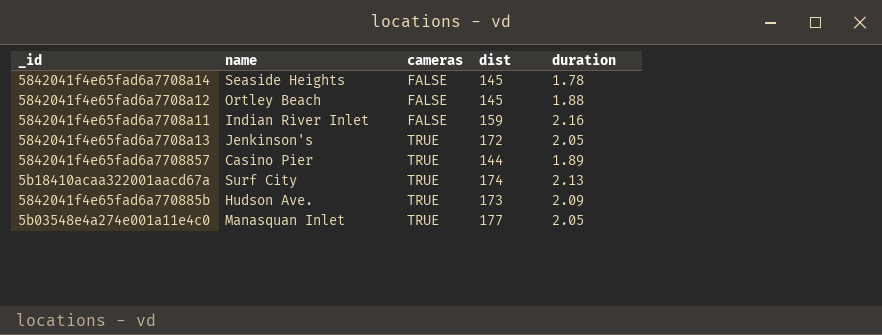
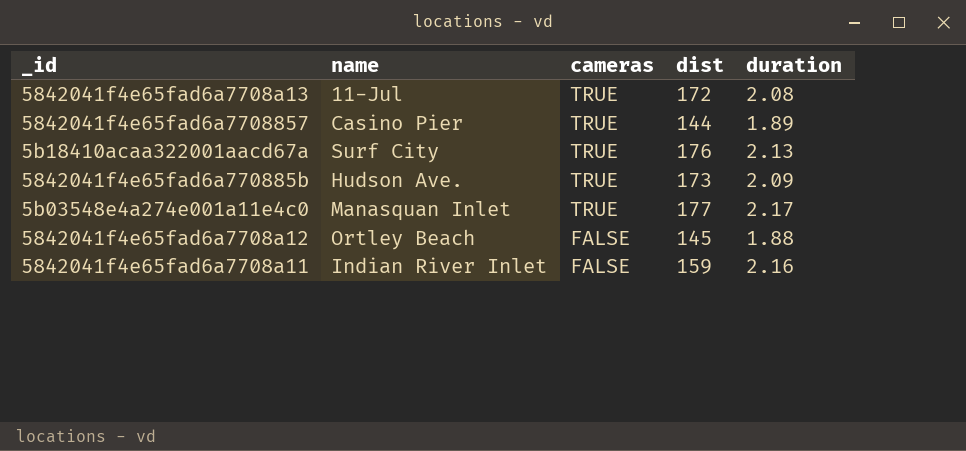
row order: cameras ascending -> cameras descending
row 5842041f4e65fad6a7708a14: Seaside Heights | FALSE | 145 | 1.78 -> none
5842041f4e65fad6a7708a13 | name: Jenkinson's -> 11-Jul
5842041f4e65fad6a7708a13 | duration: 2.05 -> 2.08
5b18410acaa322001aacd67a | dist: 174 -> 176
5b03548e4a274e001a11e4c0 | duration: 2.05 -> 2.17

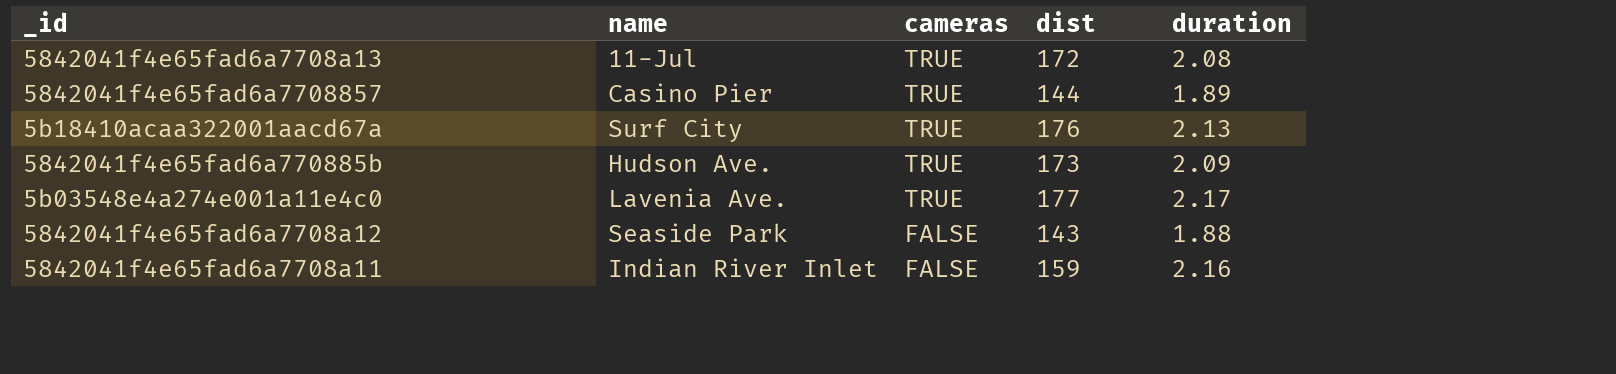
5b03548e4a274e001a11e4c0 | name: Manasquan Inlet -> Lavenia Ave.
5842041f4e65fad6a7708a12 | name: Ortley Beach -> Seaside Park
5842041f4e65fad6a7708a12 | dist: 145 -> 143

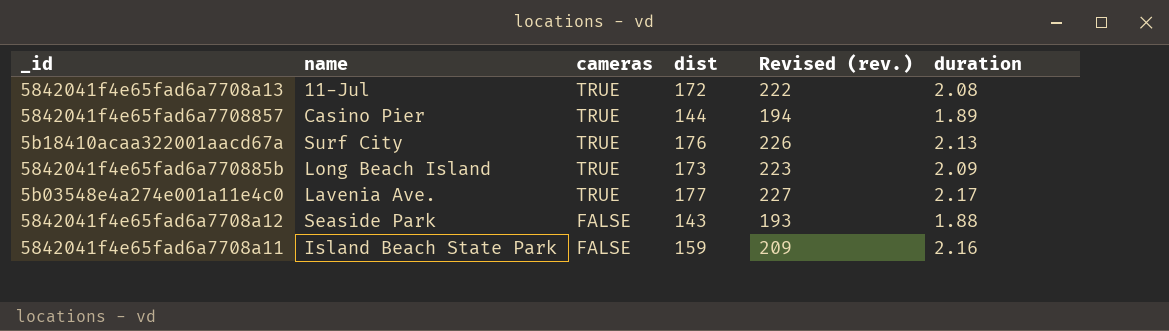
column Revised (rev.) | formula: none -> [dist] + 50
5842041f4e65fad6a770885b | name: Hudson Ave. -> Long Beach Island
5842041f4e65fad6a7708a11 | name: Indian River Inlet -> Island Beach State Park

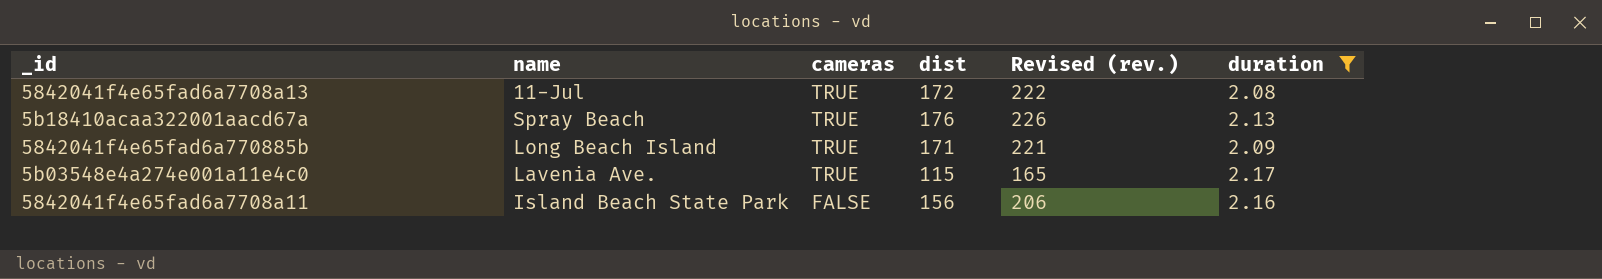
filter: none -> duration >= 2.08
5b18410acaa322001aacd67a | name: Surf City -> Spray Beach
5842041f4e65fad6a770885b | dist: 173 -> 171
5842041f4e65fad6a770885b | Revised (rev.): 223 -> 221
5b03548e4a274e001a11e4c0 | dist: 177 -> 115
5b03548e4a274e001a11e4c0 | Revised (rev.): 227 -> 165
5842041f4e65fad6a7708a11 | dist: 159 -> 156
5842041f4e65fad6a7708a11 | Revised (rev.): 209 -> 206

